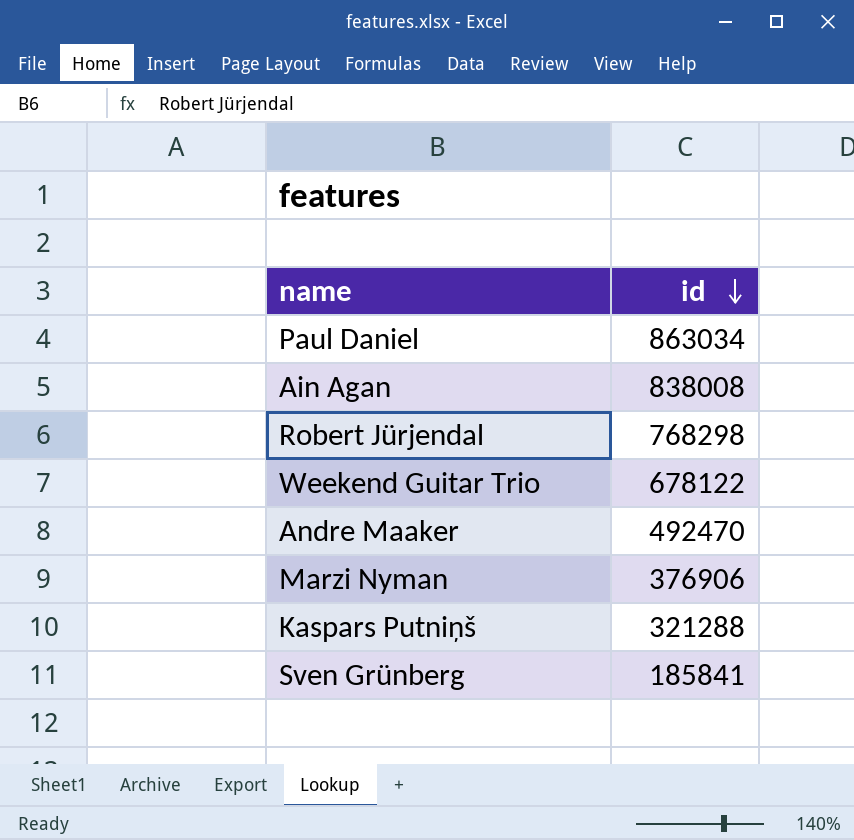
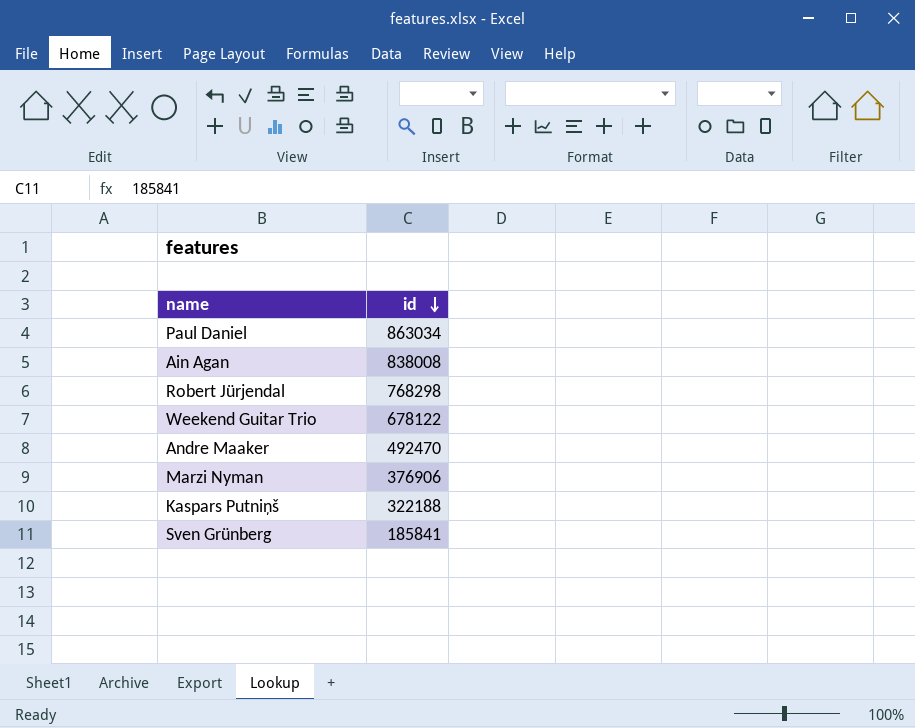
Kaspars Putniņš | id: 321288 -> 322188

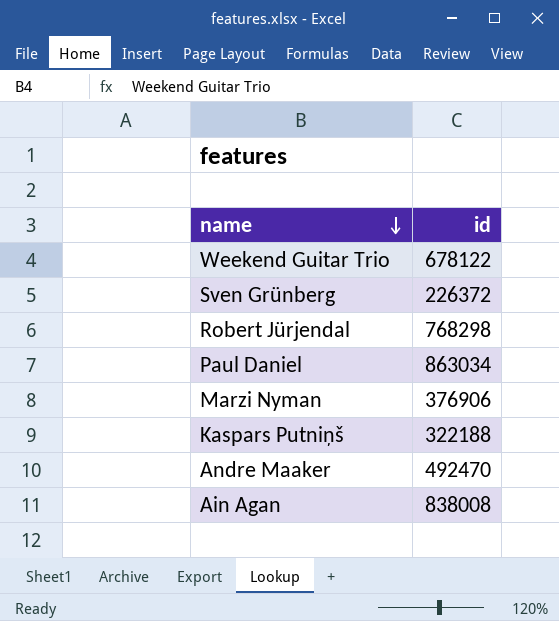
row order: id descending -> name descending
Sven Grünberg | id: 185841 -> 226372

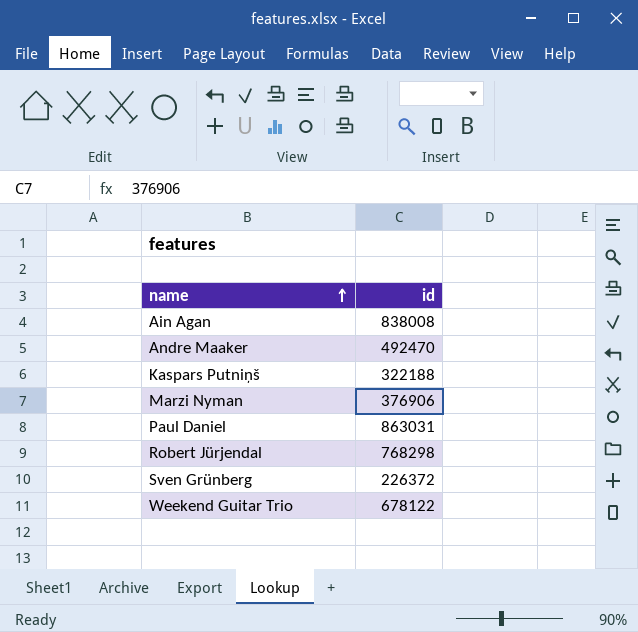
row order: name descending -> name ascending
Paul Daniel | id: 863034 -> 863031

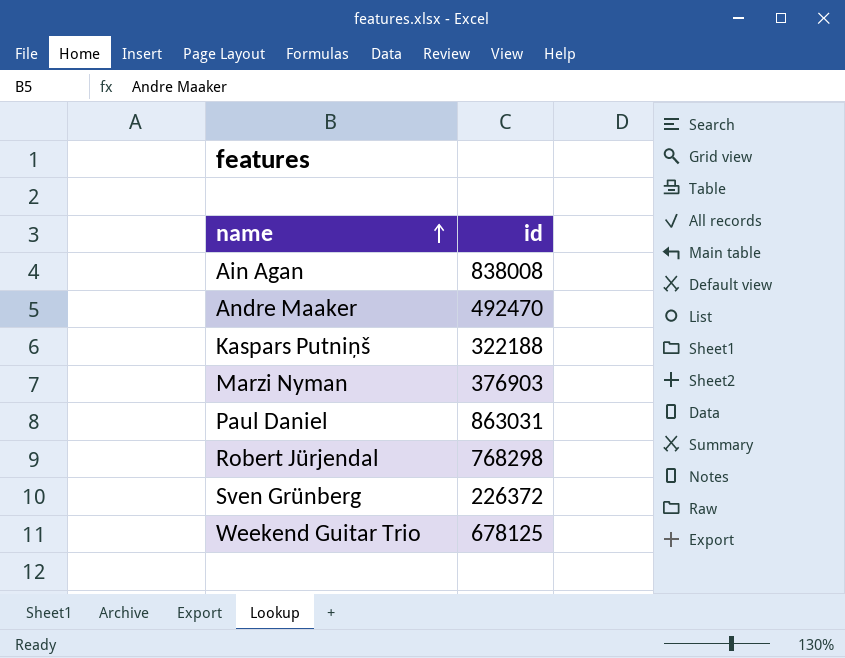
Marzi Nyman | id: 376906 -> 376903
Weekend Guitar Trio | id: 678122 -> 678125

